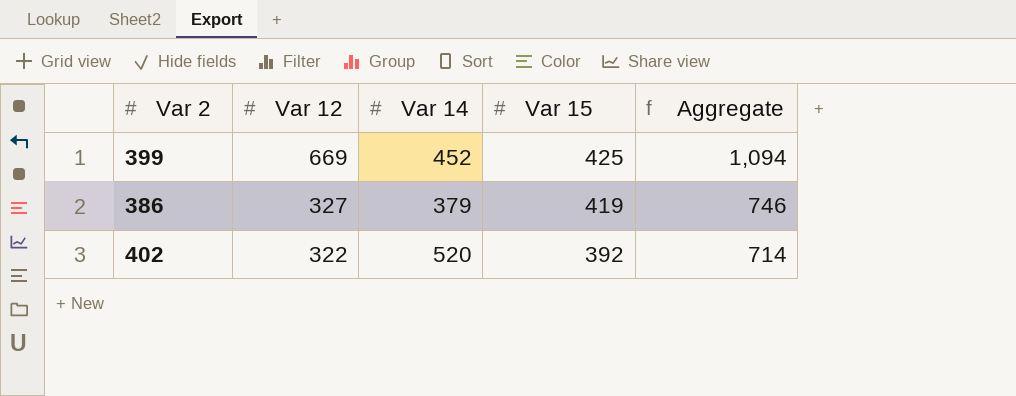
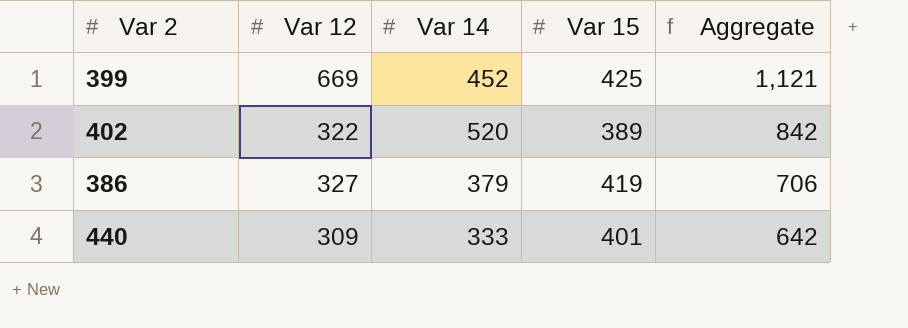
row order: Var 12 descending -> Aggregate descending
column Aggregate | formula: [Var 12] + [Var 15] -> [Var 12] + [Var 14]
402 | Var 15: 392 -> 389
row 440: none -> 309 | 333 | 401 | 642

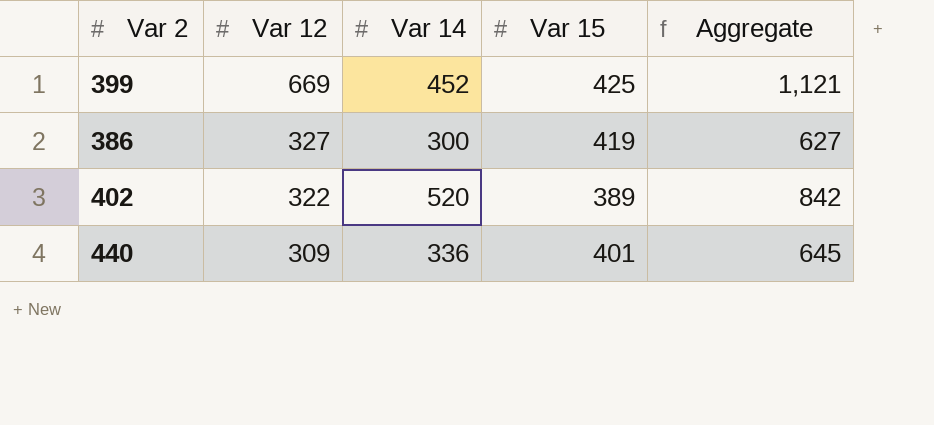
row order: Aggregate descending -> Var 12 descending
386 | Var 14: 379 -> 300
386 | Aggregate: 706 -> 627
440 | Var 14: 333 -> 336
440 | Aggregate: 642 -> 645

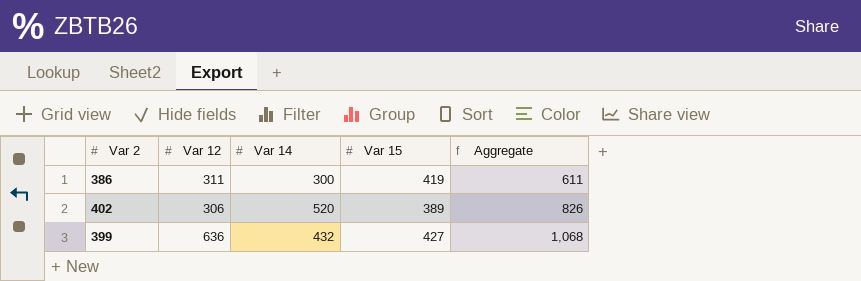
row order: Var 12 descending -> Aggregate ascending
row 440: 309 | 336 | 401 | 645 -> none
386 | Var 12: 327 -> 311
386 | Aggregate: 627 -> 611
402 | Var 12: 322 -> 306
402 | Aggregate: 842 -> 826
399 | Var 12: 669 -> 636
399 | Var 14: 452 -> 432
399 | Var 15: 425 -> 427
399 | Aggregate: 1,121 -> 1,068

